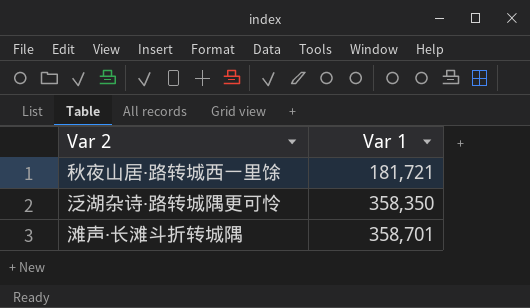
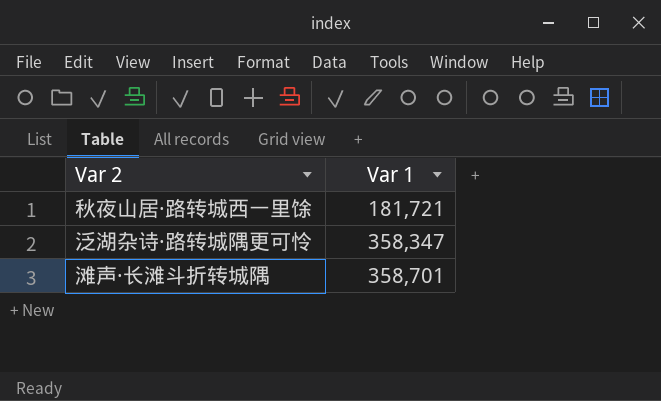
泛湖杂诗·路转城隅更可怜 | Var 1: 358,350 -> 358,347

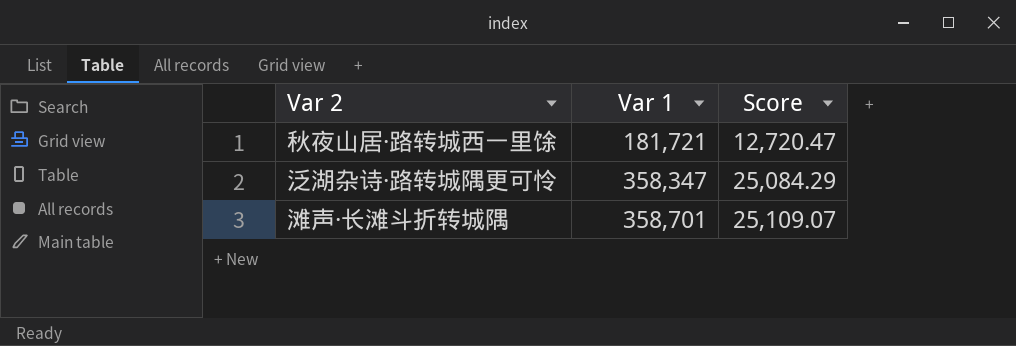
column Score | formula: none -> [Var 1] * 0.07

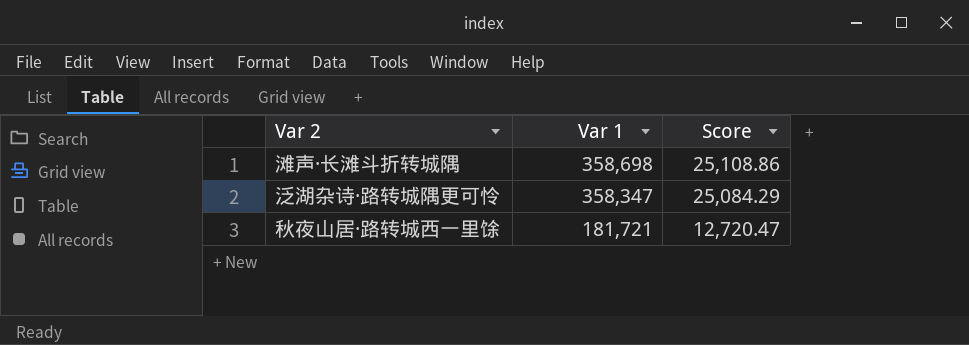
row order: Var 1 ascending -> Var 1 descending
滩声·长滩斗折转城隅 | Var 1: 358,701 -> 358,698
滩声·长滩斗折转城隅 | Score: 25,109.07 -> 25,108.86

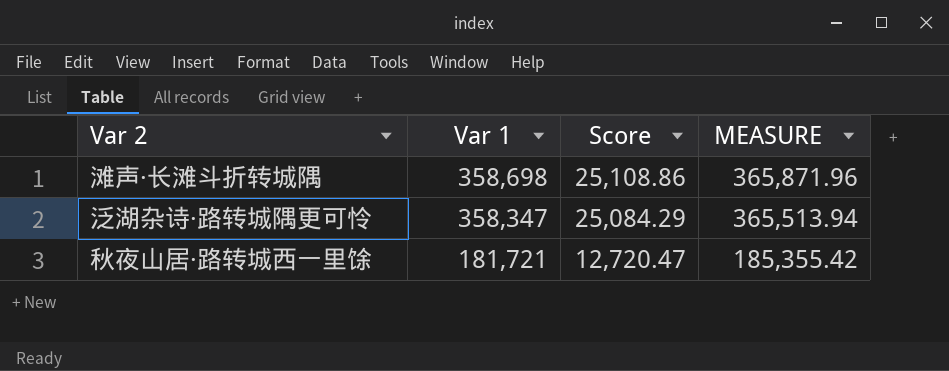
column MEASURE | formula: none -> [Var 1] * 1.02

